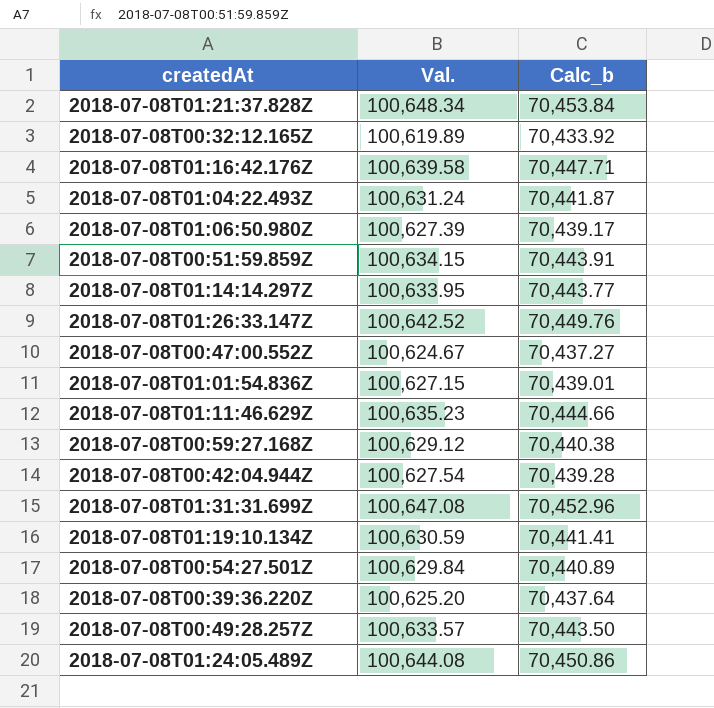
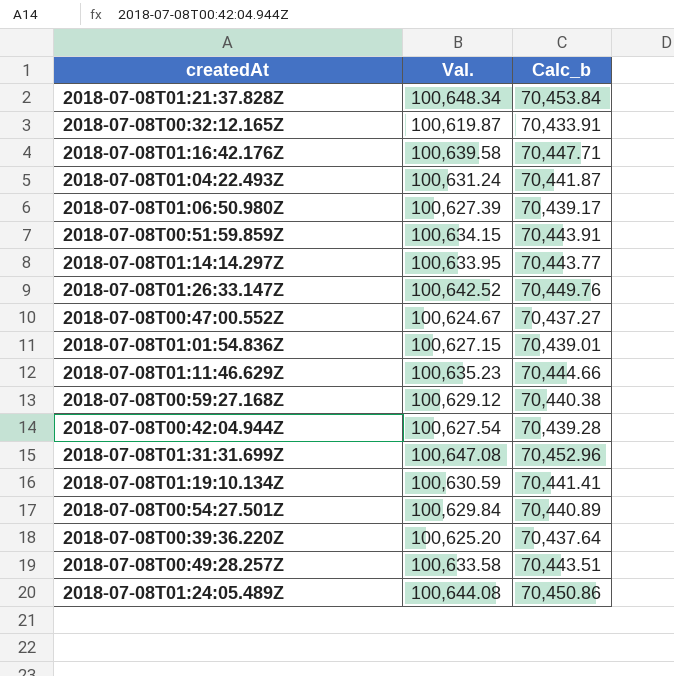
2018-07-08T00:32:12.165Z | Val.: 100,619.89 -> 100,619.87
2018-07-08T00:32:12.165Z | Calc_b: 70,433.92 -> 70,433.91
2018-07-08T00:49:28.257Z | Val.: 100,633.57 -> 100,633.58
2018-07-08T00:49:28.257Z | Calc_b: 70,443.50 -> 70,443.51

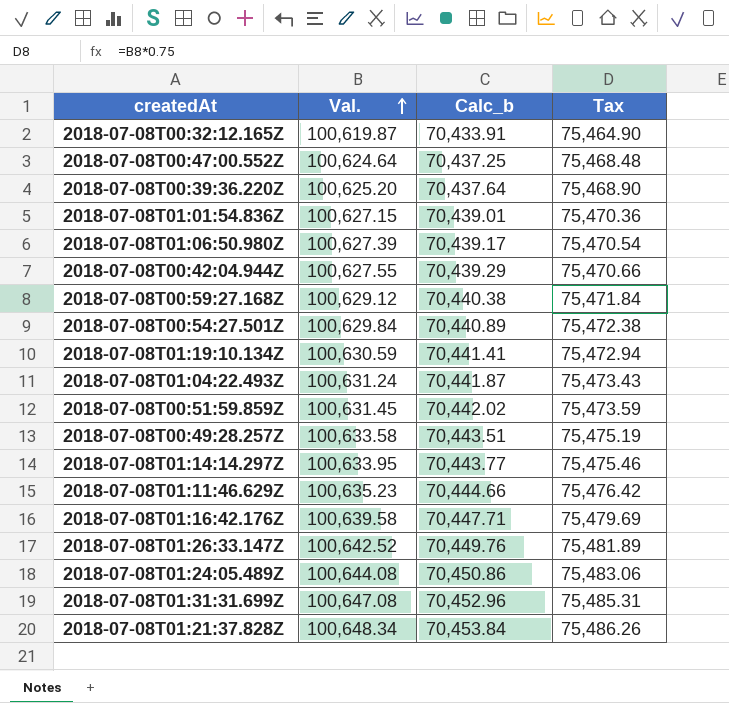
row order: none -> Val. ascending
column Tax | formula: none -> [Val.] * 0.75
2018-07-08T00:47:00.552Z | Val.: 100,624.67 -> 100,624.64
2018-07-08T00:47:00.552Z | Calc_b: 70,437.27 -> 70,437.25
2018-07-08T00:42:04.944Z | Val.: 100,627.54 -> 100,627.55
2018-07-08T00:42:04.944Z | Calc_b: 70,439.28 -> 70,439.29
2018-07-08T00:51:59.859Z | Val.: 100,634.15 -> 100,631.45
2018-07-08T00:51:59.859Z | Calc_b: 70,443.91 -> 70,442.02

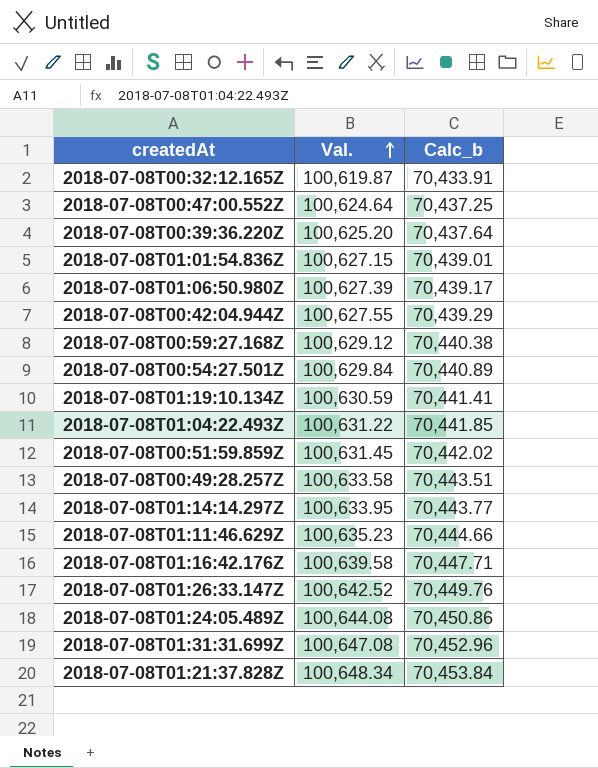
column Tax | formula: [Val.] * 0.75 -> none
2018-07-08T01:04:22.493Z | Val.: 100,631.24 -> 100,631.22
2018-07-08T01:04:22.493Z | Calc_b: 70,441.87 -> 70,441.85

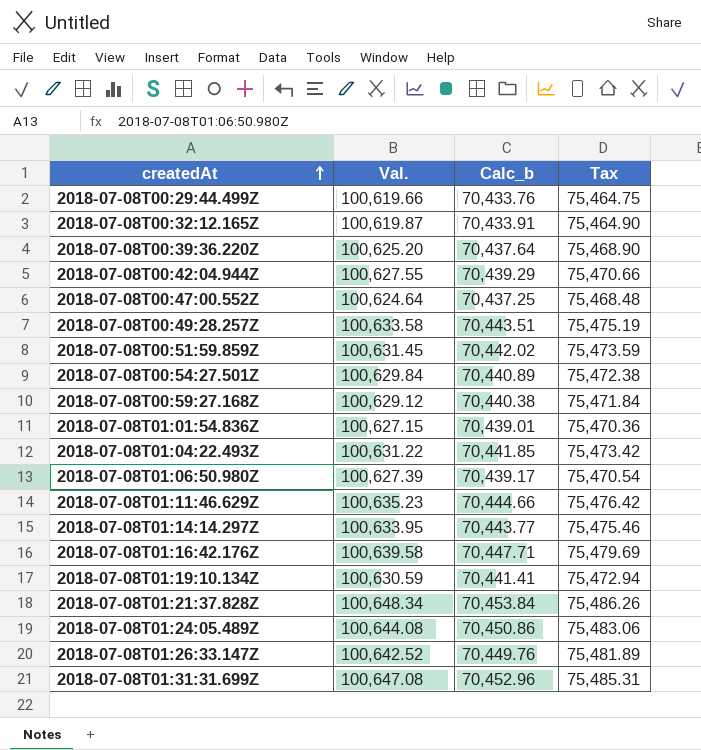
row order: Val. ascending -> createdAt ascending
column Tax | formula: none -> [Val.] * 0.75
row 2018-07-08T00:29:44.499Z: none -> 100,619.66 | 70,433.76 | 75,464.75

